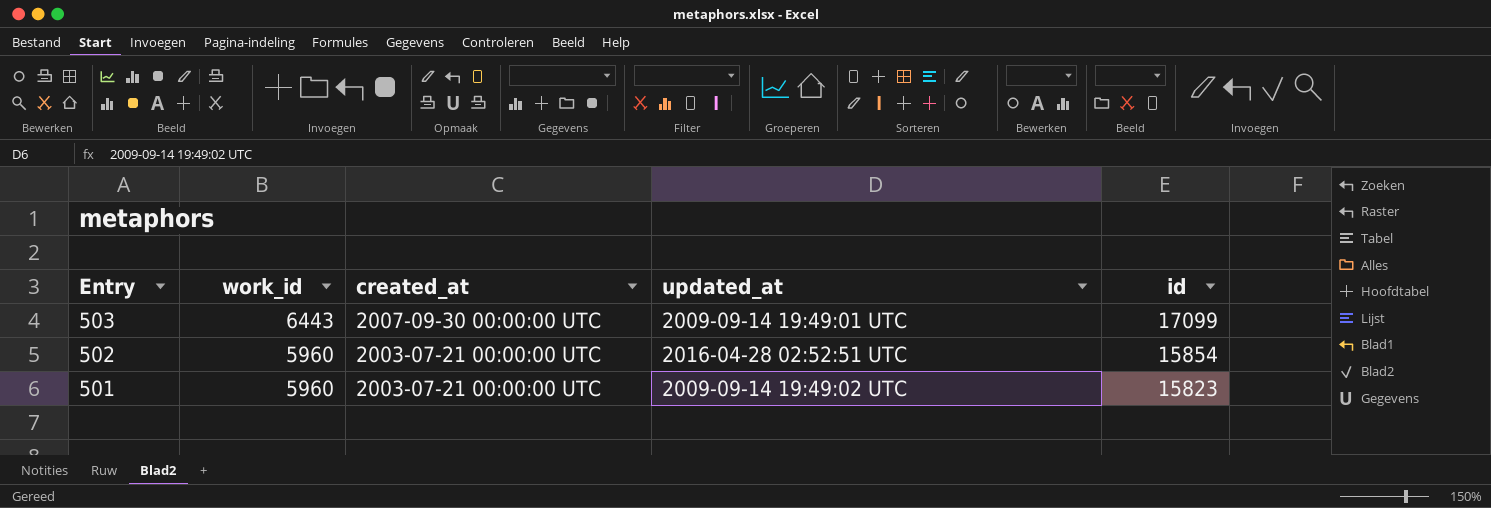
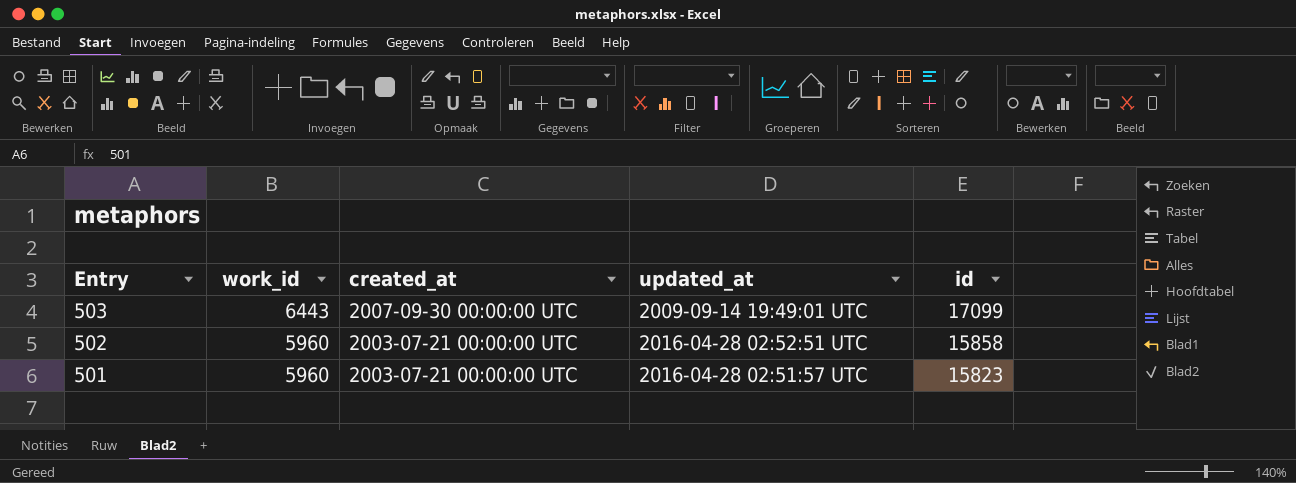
502 | id: 15854 -> 15858
501 | updated_at: 2009-09-14 19:49:02 UTC -> 2016-04-28 02:51:57 UTC

